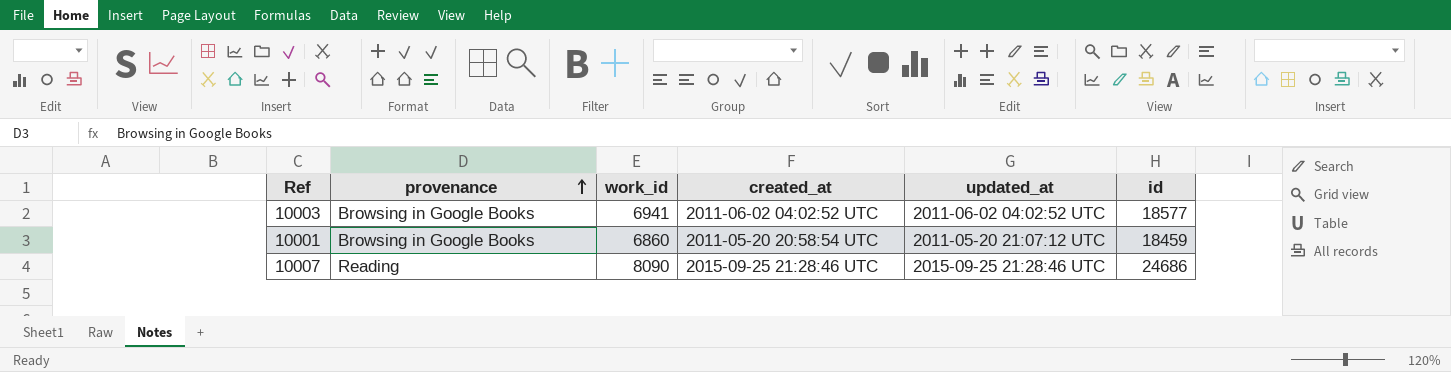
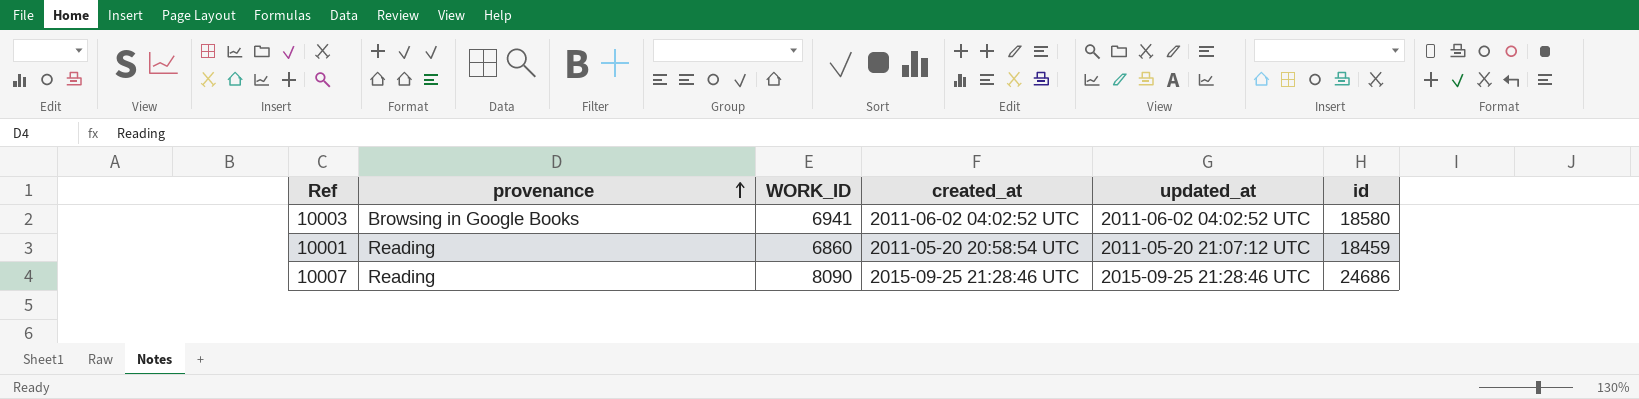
column name: work_id -> WORK_ID
10003 | id: 18577 -> 18580
10001 | provenance: Browsing in Google Books -> Reading

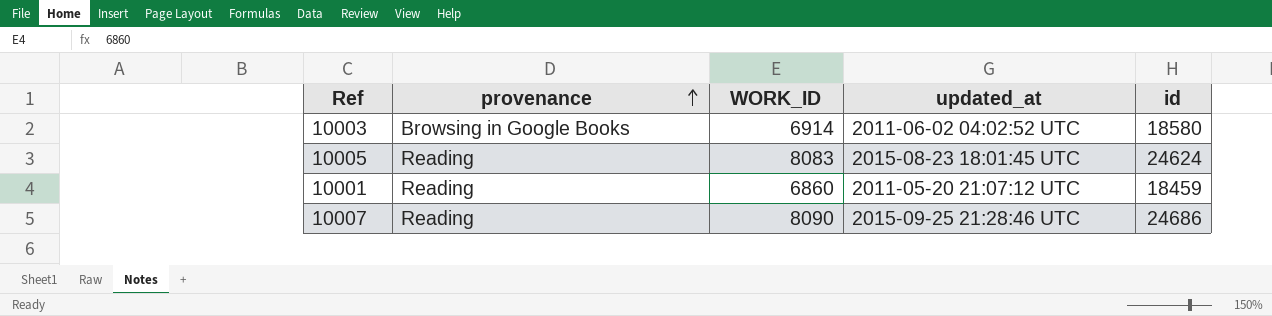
column created_at | position: 4 -> none
10003 | WORK_ID: 6941 -> 6914
row 10005: none -> Reading | 8083 | 2015-08-23 18:01:45 UTC | 24624

